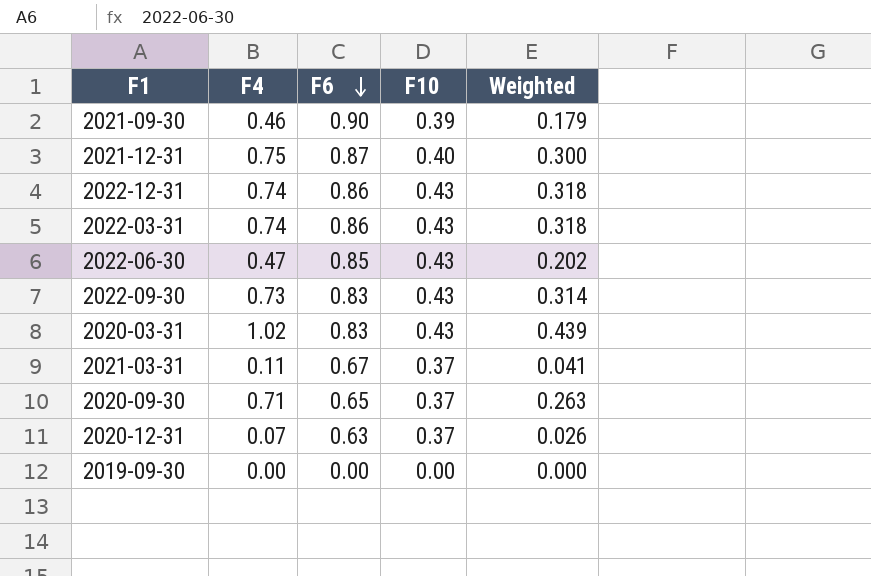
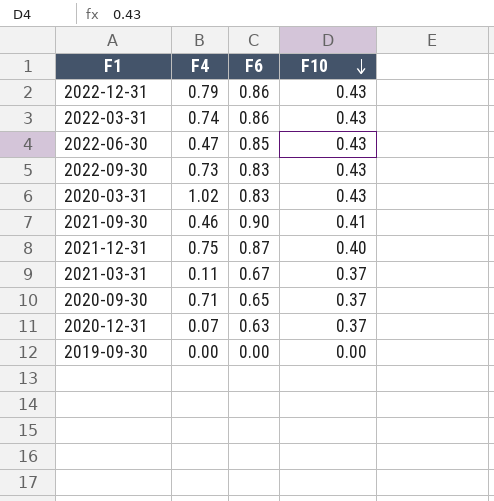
row order: F6 descending -> F10 descending
column Weighted | formula: [F4] * [F10] -> none
2022-12-31 | F4: 0.74 -> 0.79
2021-09-30 | F10: 0.39 -> 0.41

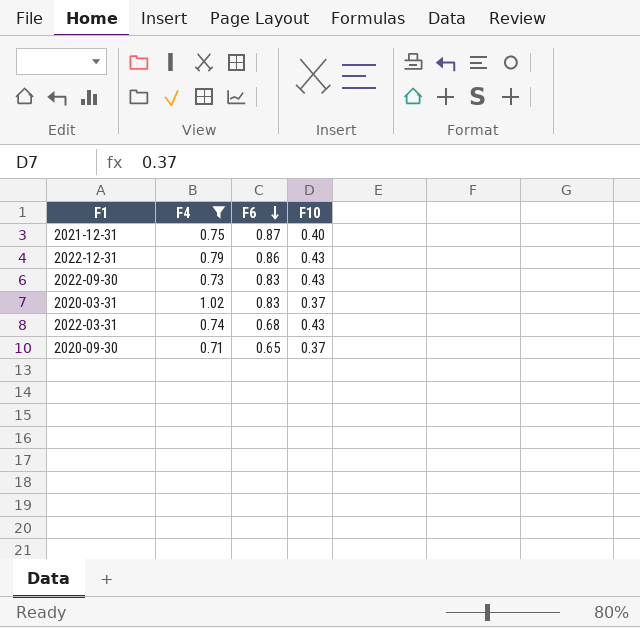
filter: none -> F4 >= 0.71
row order: F10 descending -> F6 descending
2020-03-31 | F10: 0.43 -> 0.37
2022-03-31 | F6: 0.86 -> 0.68

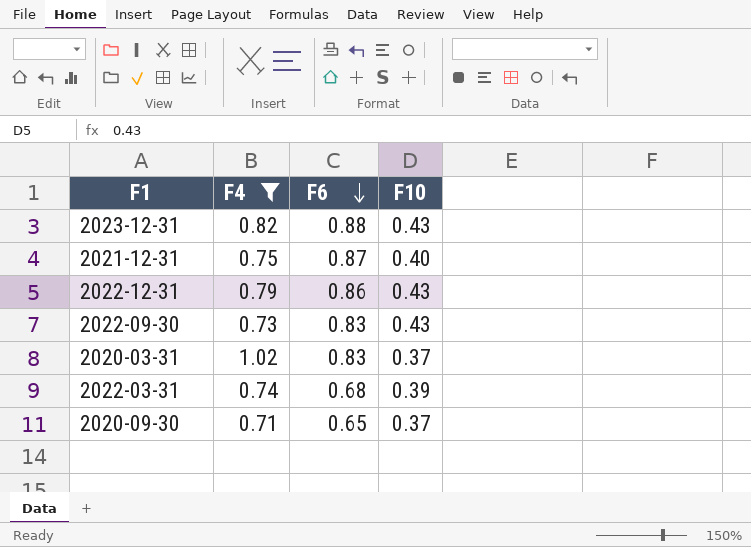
row 2023-12-31: none -> 0.82 | 0.88 | 0.43
2022-03-31 | F10: 0.43 -> 0.39

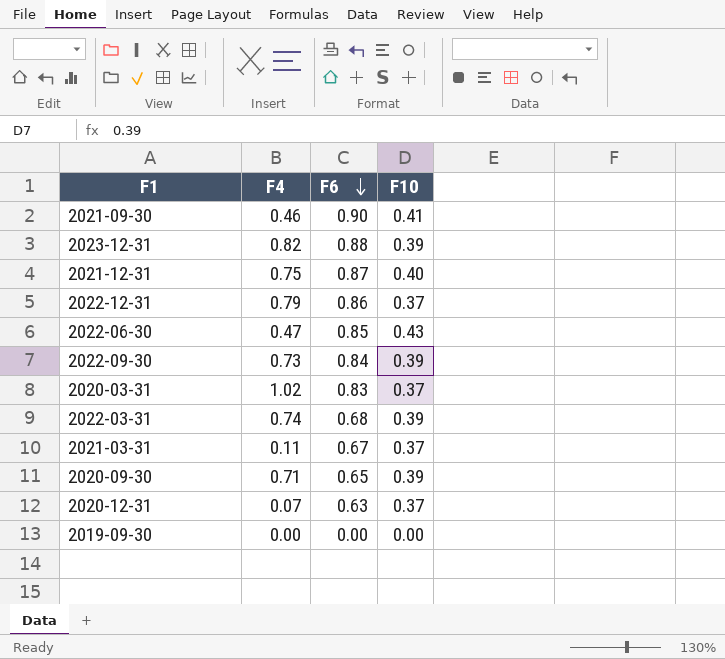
filter: F4 >= 0.71 -> none
2023-12-31 | F10: 0.43 -> 0.39
2022-12-31 | F10: 0.43 -> 0.37
2022-09-30 | F6: 0.83 -> 0.84
2022-09-30 | F10: 0.43 -> 0.39
2020-09-30 | F10: 0.37 -> 0.39

